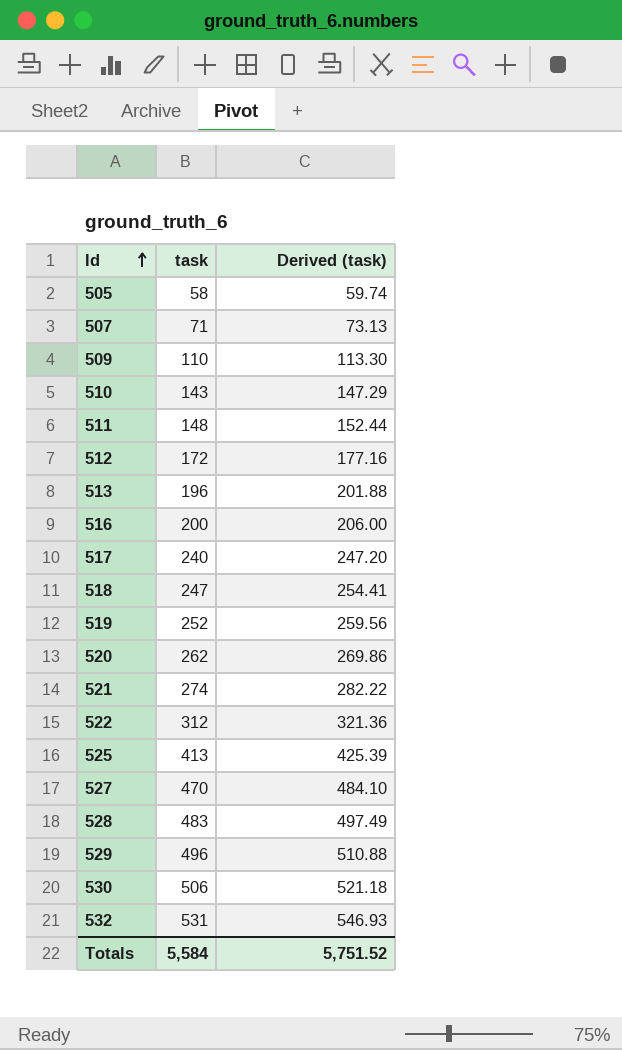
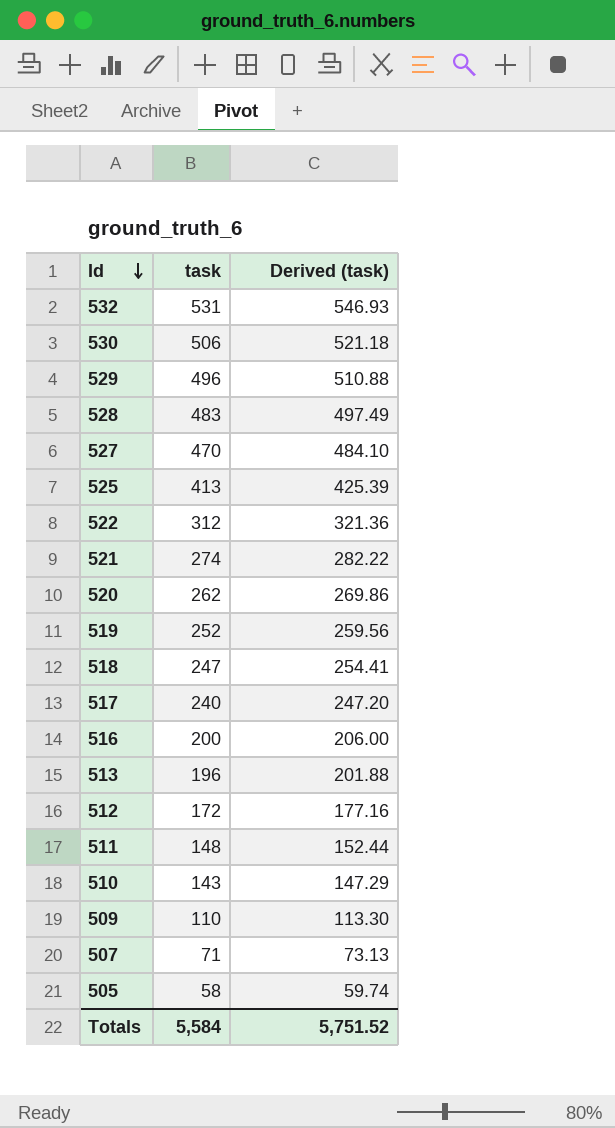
row order: Id ascending -> Id descending

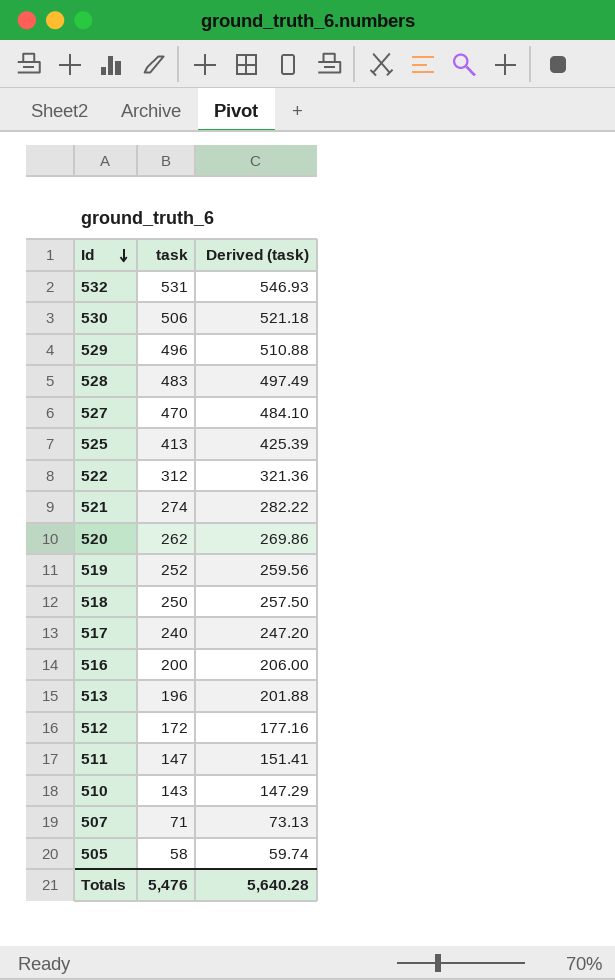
row 509: 110 | 113.30 -> none
518 | task: 247 -> 250
518 | Derived (task): 254.41 -> 257.50
511 | task: 148 -> 147
511 | Derived (task): 152.44 -> 151.41
Totals | task: 5,584 -> 5,476
Totals | Derived (task): 5,751.52 -> 5,640.28

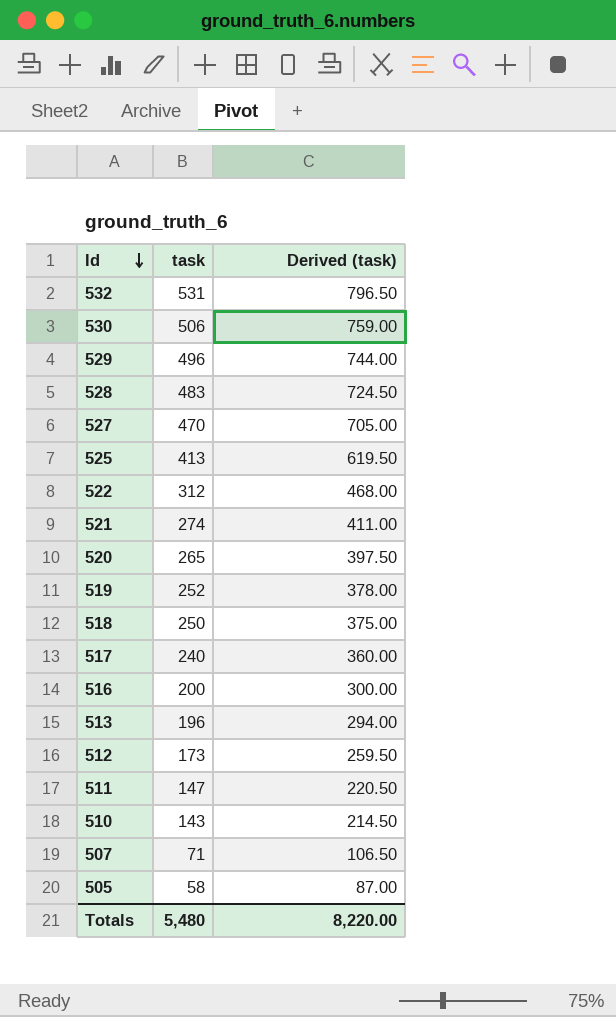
column Derived (task) | formula: [task] * 1.03 -> [task] * 1.5
520 | task: 262 -> 265
512 | task: 172 -> 173
Totals | task: 5,476 -> 5,480
Totals | Derived (task): 5,640.28 -> 8,220.00

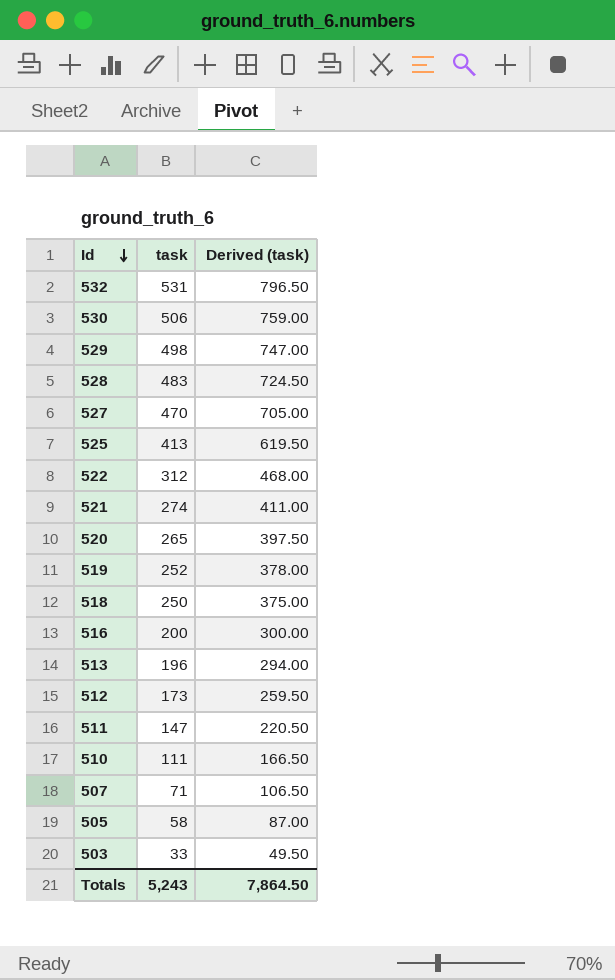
row 517: 240 | 360.00 -> none
529 | task: 496 -> 498
529 | Derived (task): 744.00 -> 747.00
510 | task: 143 -> 111
510 | Derived (task): 214.50 -> 166.50
row 503: none -> 33 | 49.50
Totals | task: 5,480 -> 5,243
Totals | Derived (task): 8,220.00 -> 7,864.50

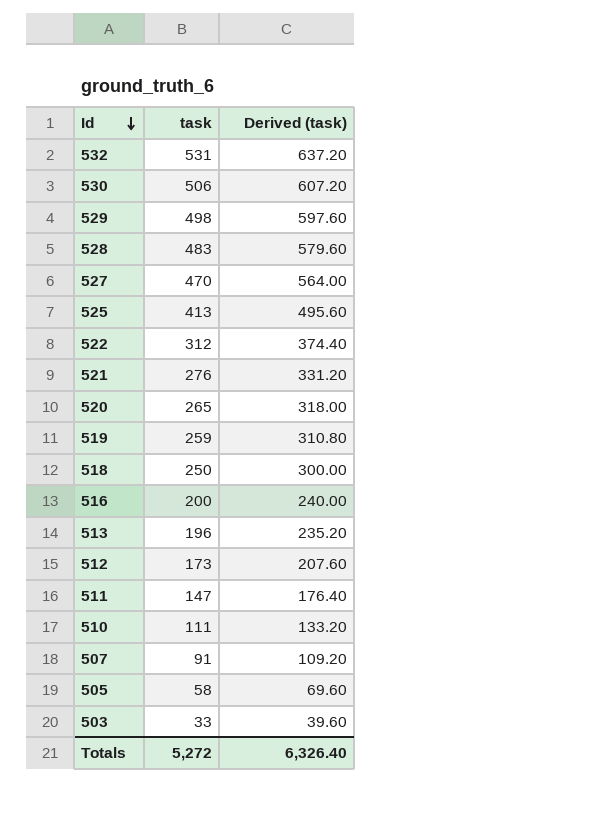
column Derived (task) | formula: [task] * 1.5 -> [task] * 1.2
521 | task: 274 -> 276
519 | task: 252 -> 259
507 | task: 71 -> 91
Totals | task: 5,243 -> 5,272
Totals | Derived (task): 7,864.50 -> 6,326.40

